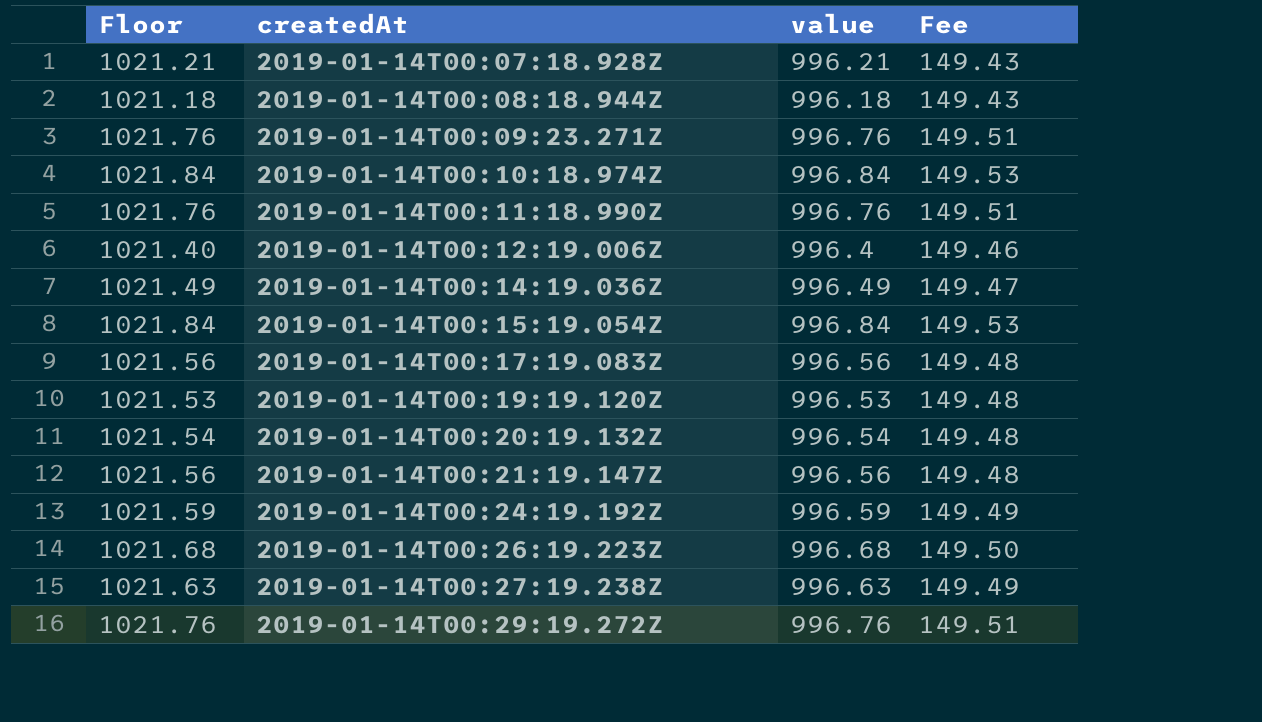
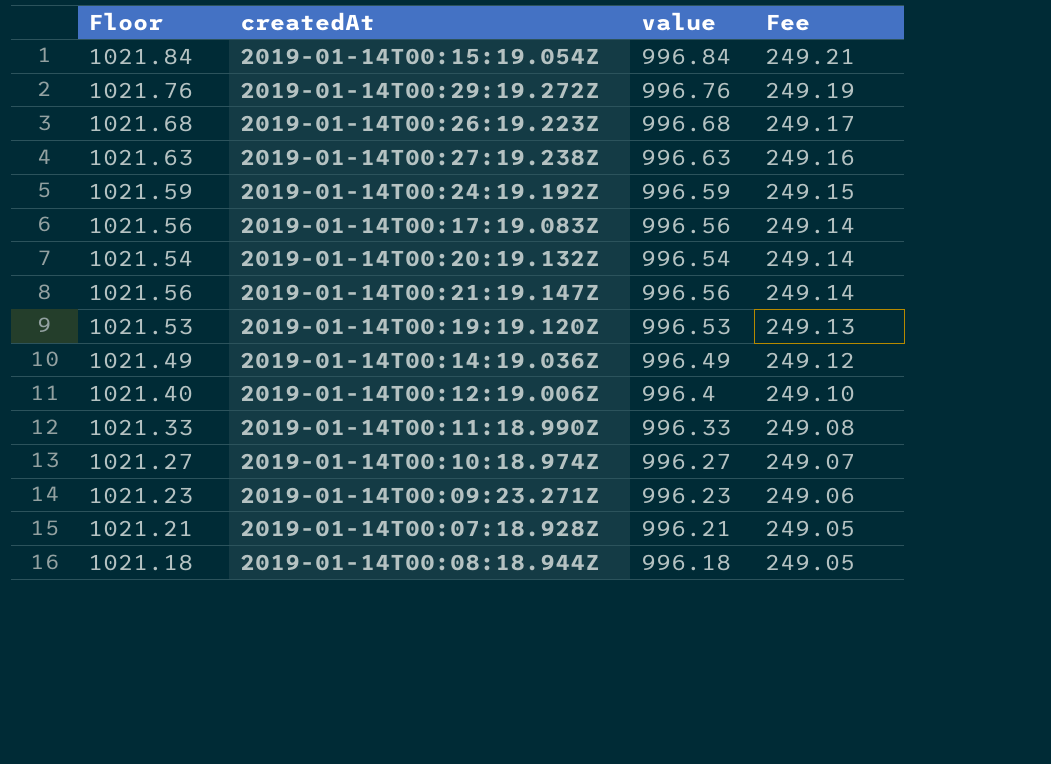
row order: createdAt ascending -> Fee descending
column Fee | formula: [value] * 0.15 -> [value] * 0.25
2019-01-14T00:11:18.990Z | Floor: 1021.76 -> 1021.33
2019-01-14T00:11:18.990Z | value: 996.76 -> 996.33
2019-01-14T00:10:18.974Z | Floor: 1021.84 -> 1021.27
2019-01-14T00:10:18.974Z | value: 996.84 -> 996.27
2019-01-14T00:09:23.271Z | Floor: 1021.76 -> 1021.23
2019-01-14T00:09:23.271Z | value: 996.76 -> 996.23

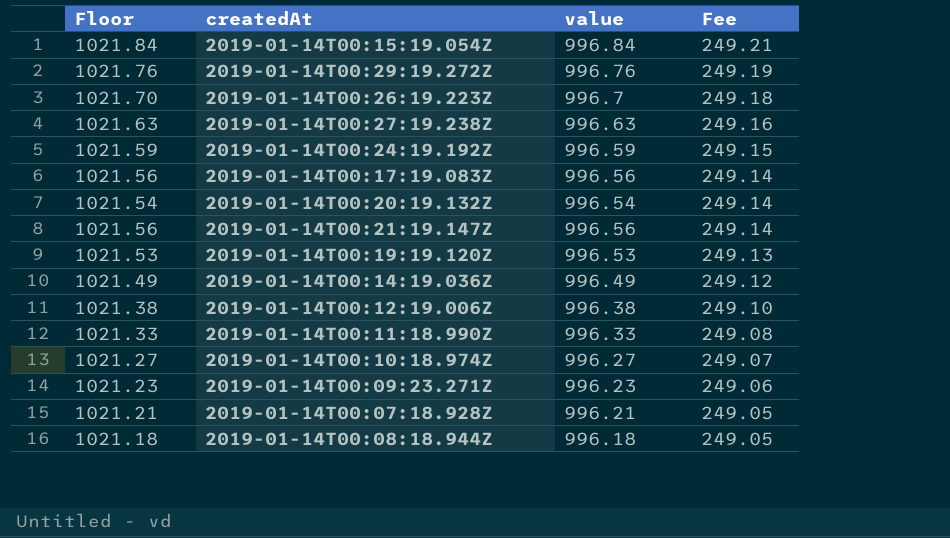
2019-01-14T00:26:19.223Z | Floor: 1021.68 -> 1021.70
2019-01-14T00:26:19.223Z | value: 996.68 -> 996.7
2019-01-14T00:26:19.223Z | Fee: 249.17 -> 249.18
2019-01-14T00:12:19.006Z | Floor: 1021.40 -> 1021.38
2019-01-14T00:12:19.006Z | value: 996.4 -> 996.38

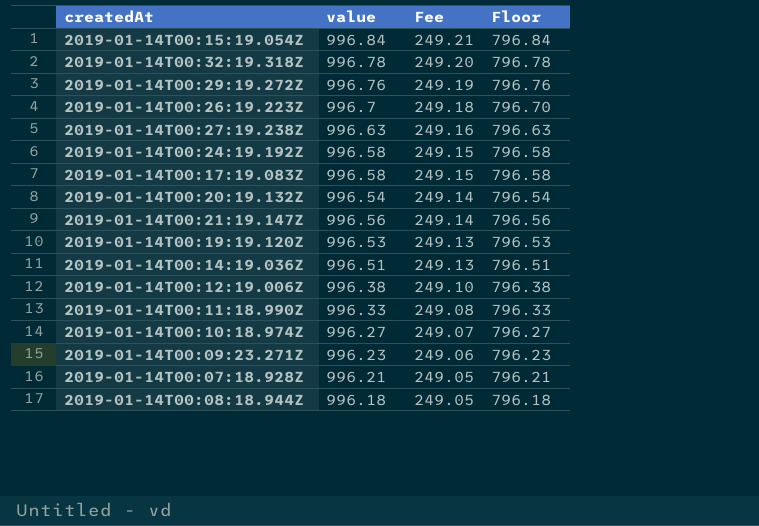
column Floor | formula: [value] + 25 -> [value] - 200
column Floor | position: 1 -> 4
row 2019-01-14T00:32:19.318Z: none -> 996.78 | 249.20 | 796.78
2019-01-14T00:24:19.192Z | value: 996.59 -> 996.58
2019-01-14T00:17:19.083Z | value: 996.56 -> 996.58
2019-01-14T00:17:19.083Z | Fee: 249.14 -> 249.15
2019-01-14T00:14:19.036Z | value: 996.49 -> 996.51
2019-01-14T00:14:19.036Z | Fee: 249.12 -> 249.13

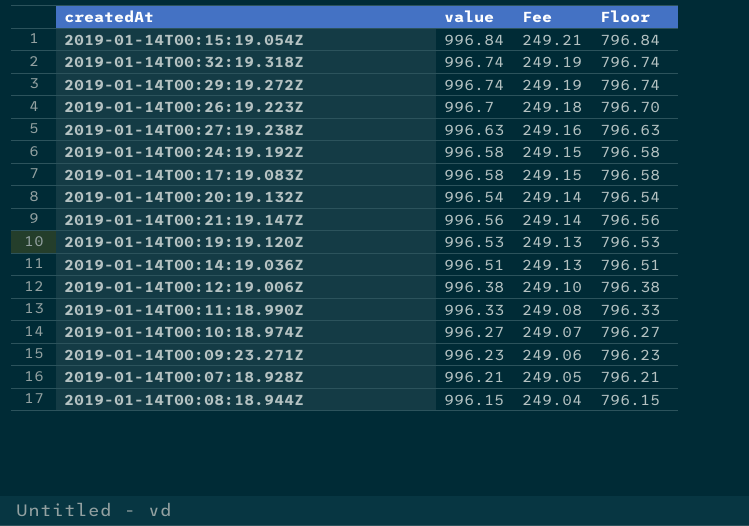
2019-01-14T00:32:19.318Z | value: 996.78 -> 996.74
2019-01-14T00:32:19.318Z | Fee: 249.20 -> 249.19
2019-01-14T00:32:19.318Z | Floor: 796.78 -> 796.74
2019-01-14T00:29:19.272Z | value: 996.76 -> 996.74
2019-01-14T00:29:19.272Z | Floor: 796.76 -> 796.74
2019-01-14T00:08:18.944Z | value: 996.18 -> 996.15
2019-01-14T00:08:18.944Z | Fee: 249.05 -> 249.04
2019-01-14T00:08:18.944Z | Floor: 796.18 -> 796.15

